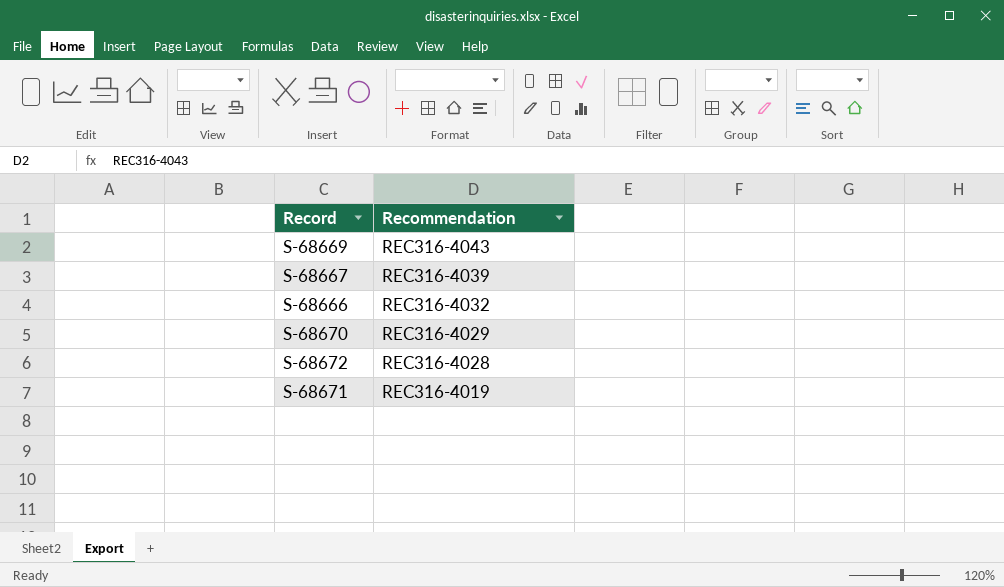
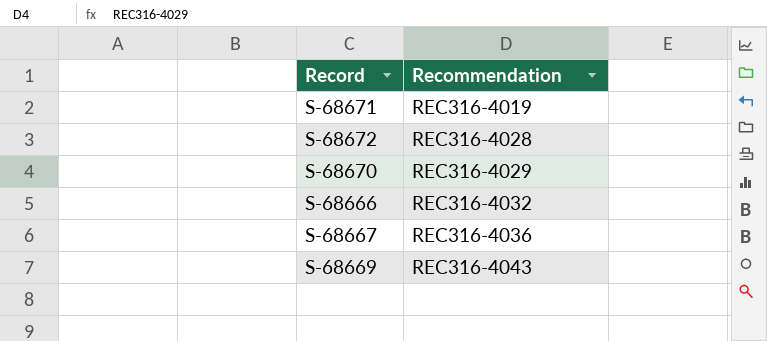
row order: Recommendation descending -> Recommendation ascending
S-68667 | Recommendation: REC316-4039 -> REC316-4036

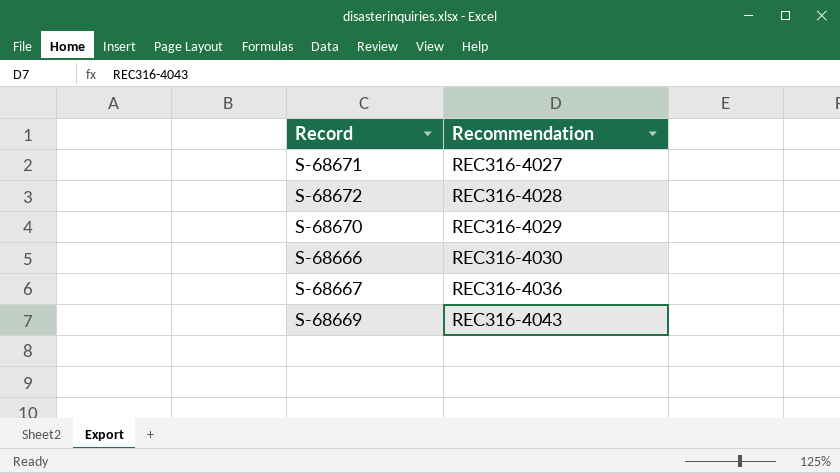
S-68671 | Recommendation: REC316-4019 -> REC316-4027
S-68666 | Recommendation: REC316-4032 -> REC316-4030

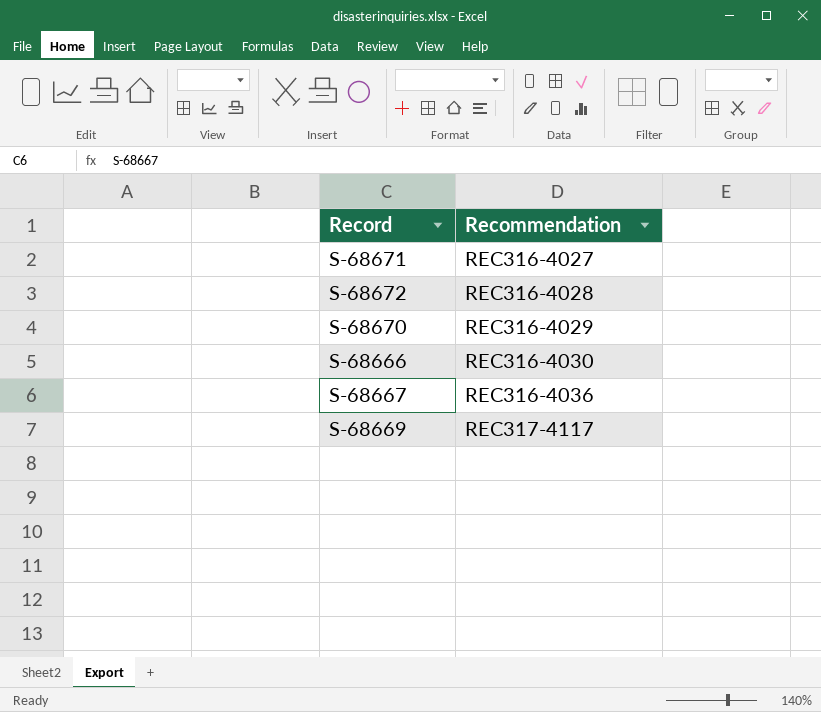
S-68669 | Recommendation: REC316-4043 -> REC317-4117

